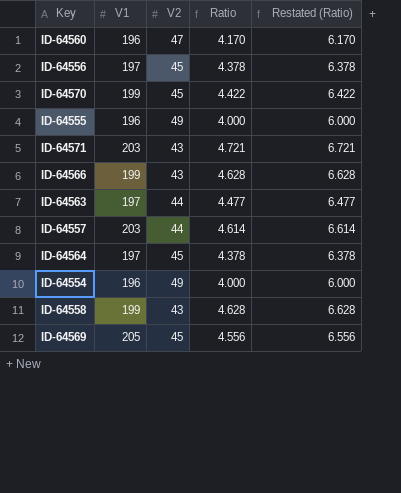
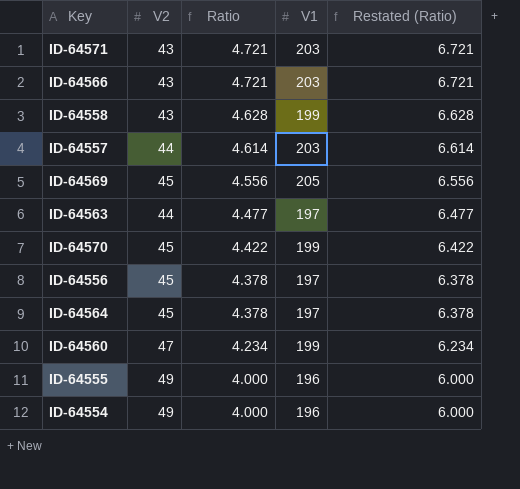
row order: none -> Ratio descending
column V1 | position: 2 -> 4
ID-64566 | Ratio: 4.628 -> 4.721
ID-64566 | V1: 199 -> 203
ID-64566 | Restated (Ratio): 6.628 -> 6.721
ID-64560 | Ratio: 4.170 -> 4.234
ID-64560 | V1: 196 -> 199
ID-64560 | Restated (Ratio): 6.170 -> 6.234

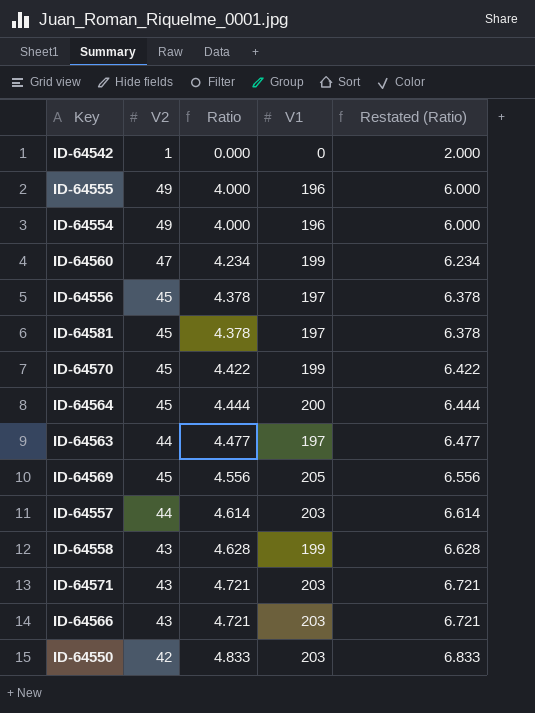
row order: Ratio descending -> Ratio ascending
row ID-64542: none -> 1 | 0.000 | 0 | 2.000
row ID-64581: none -> 45 | 4.378 | 197 | 6.378
ID-64564 | Ratio: 4.378 -> 4.444
ID-64564 | V1: 197 -> 200
ID-64564 | Restated (Ratio): 6.378 -> 6.444
row ID-64550: none -> 42 | 4.833 | 203 | 6.833

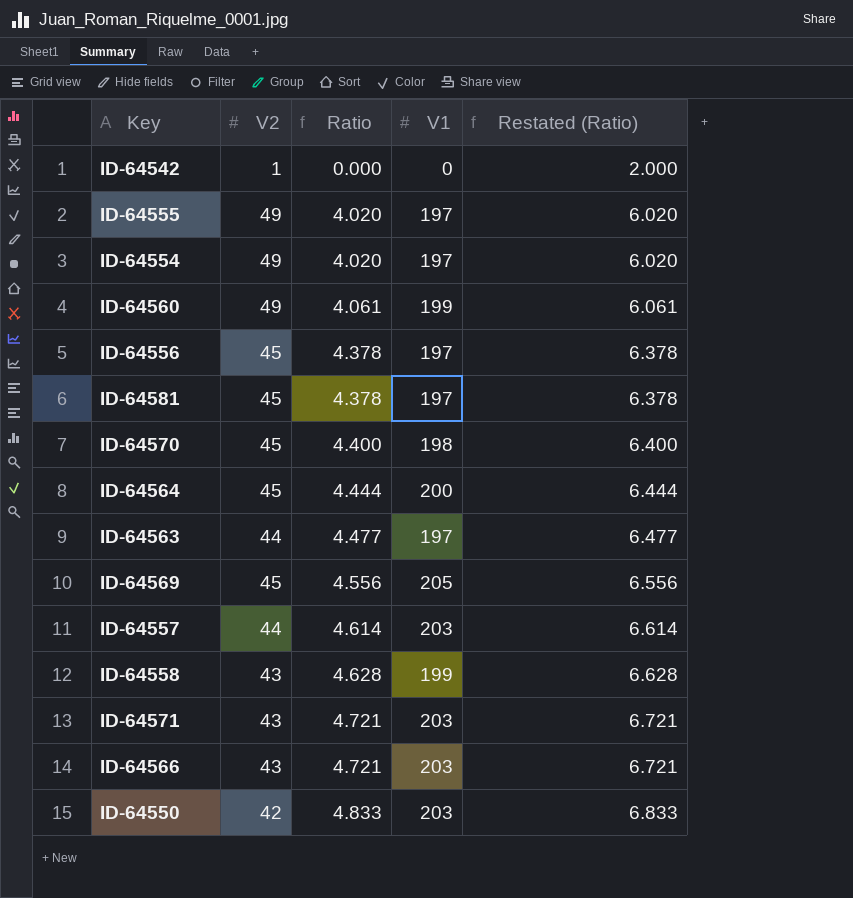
ID-64555 | Ratio: 4.000 -> 4.020
ID-64555 | V1: 196 -> 197
ID-64555 | Restated (Ratio): 6.000 -> 6.020
ID-64554 | Ratio: 4.000 -> 4.020
ID-64554 | V1: 196 -> 197
ID-64554 | Restated (Ratio): 6.000 -> 6.020
ID-64560 | V2: 47 -> 49
ID-64560 | Ratio: 4.234 -> 4.061
ID-64560 | Restated (Ratio): 6.234 -> 6.061
ID-64570 | Ratio: 4.422 -> 4.400
ID-64570 | V1: 199 -> 198
ID-64570 | Restated (Ratio): 6.422 -> 6.400

